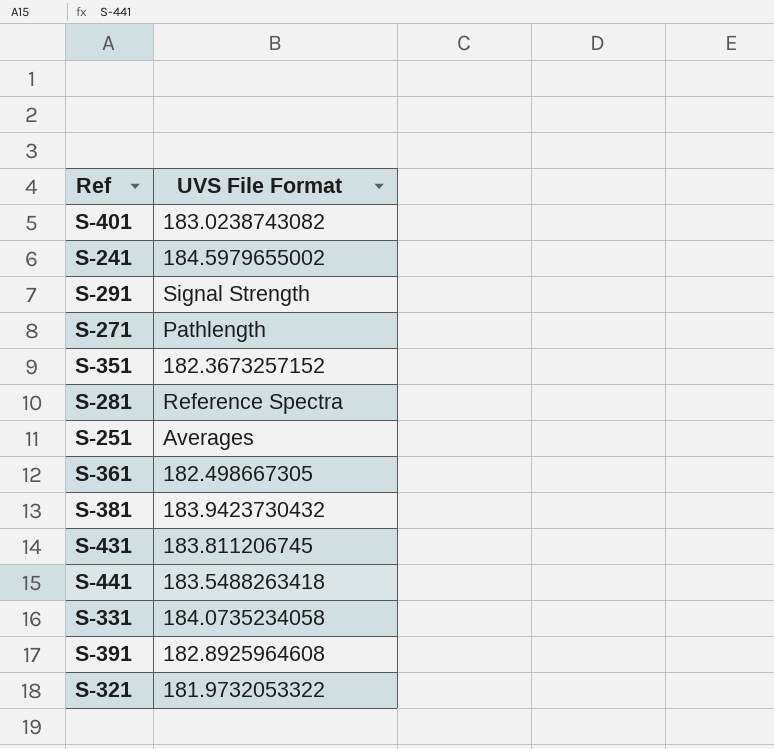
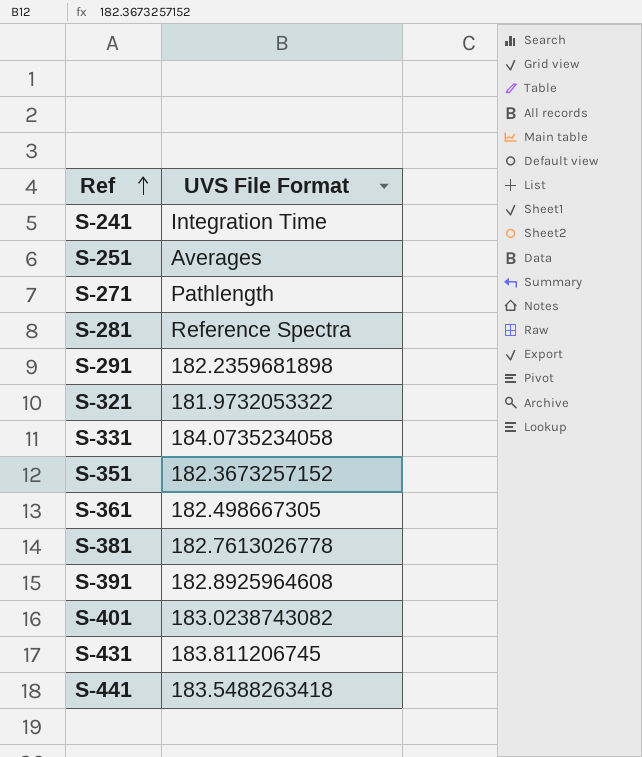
row order: none -> Ref ascending
S-241 | UVS File Format: 184.5979655002 -> Integration Time
S-291 | UVS File Format: Signal Strength -> 182.2359681898
S-381 | UVS File Format: 183.9423730432 -> 182.7613026778

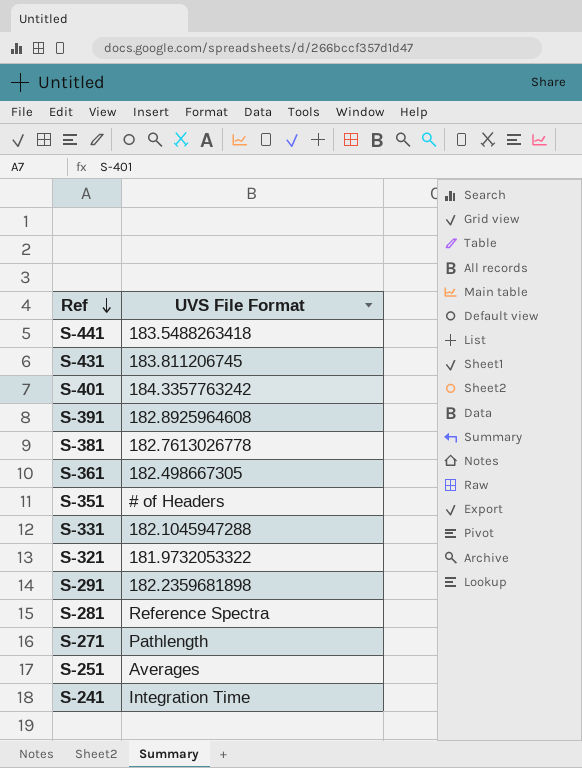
row order: Ref ascending -> Ref descending
S-401 | UVS File Format: 183.0238743082 -> 184.3357763242
S-351 | UVS File Format: 182.3673257152 -> # of Headers
S-331 | UVS File Format: 184.0735234058 -> 182.1045947288

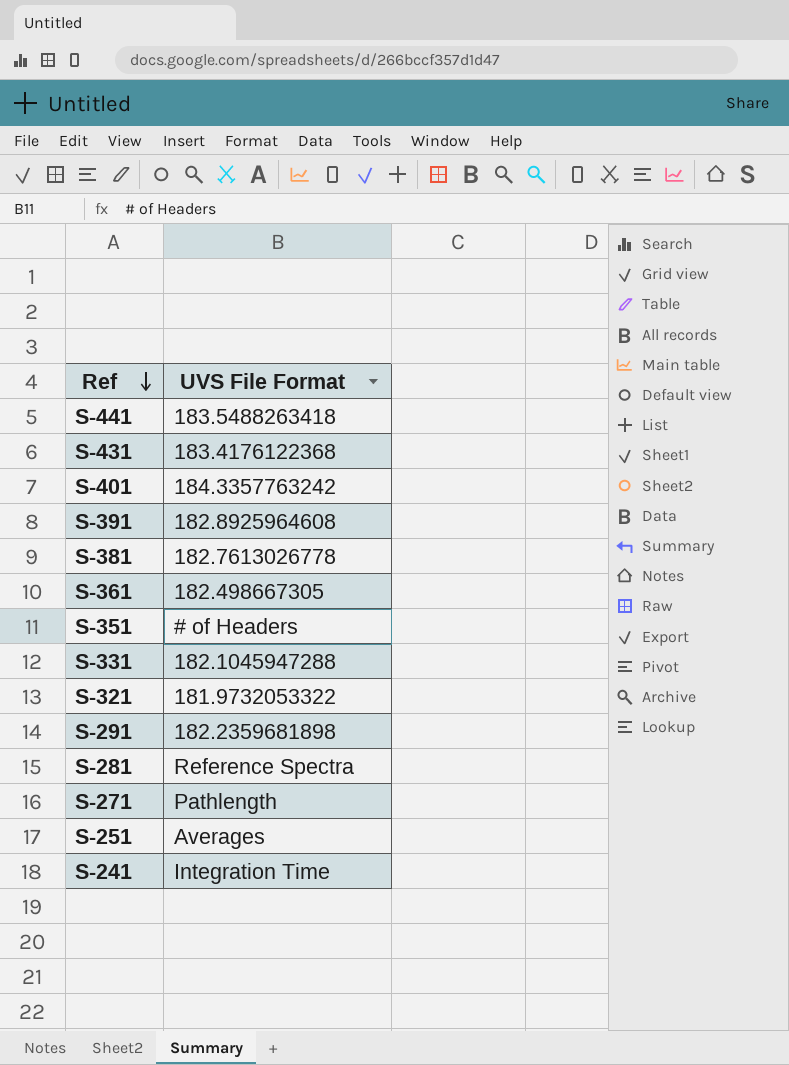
S-431 | UVS File Format: 183.811206745 -> 183.4176122368

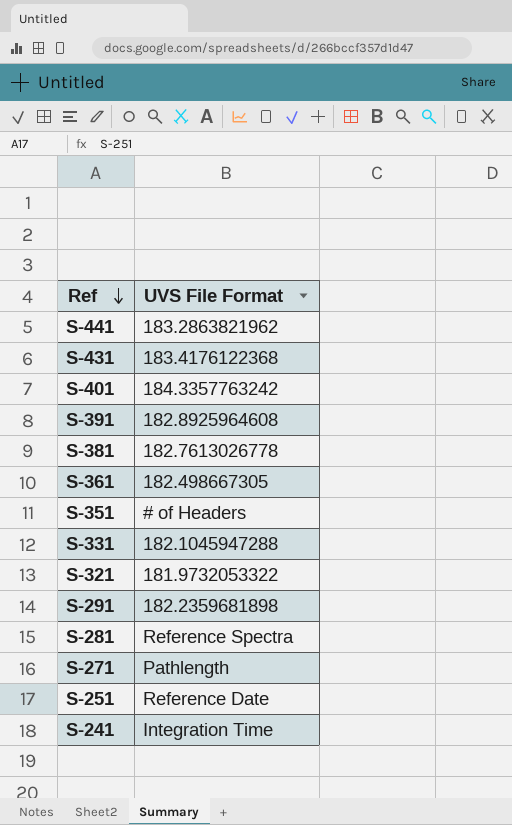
S-441 | UVS File Format: 183.5488263418 -> 183.2863821962
S-251 | UVS File Format: Averages -> Reference Date

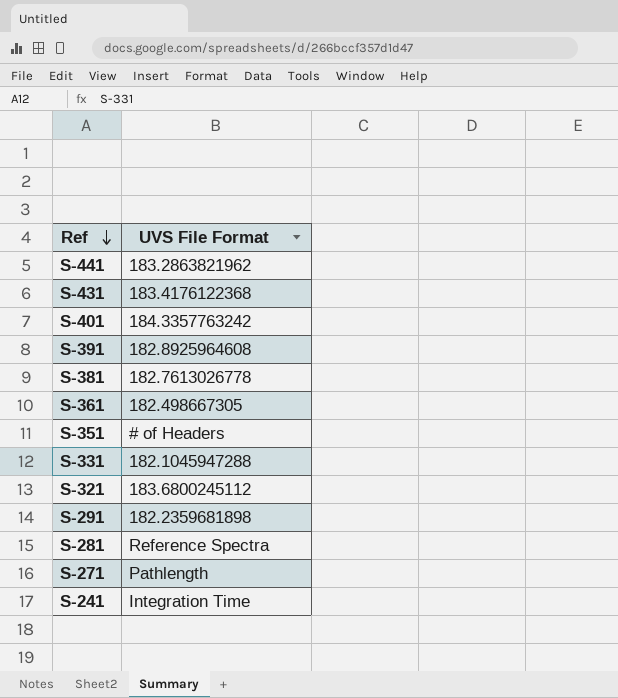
row S-251: Reference Date -> none
S-321 | UVS File Format: 181.9732053322 -> 183.6800245112

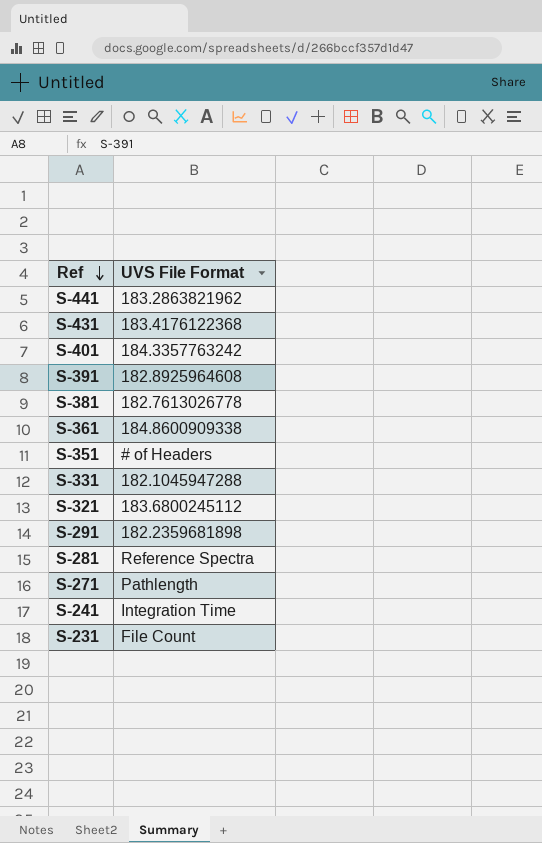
S-361 | UVS File Format: 182.498667305 -> 184.8600909338
row S-231: none -> File Count

